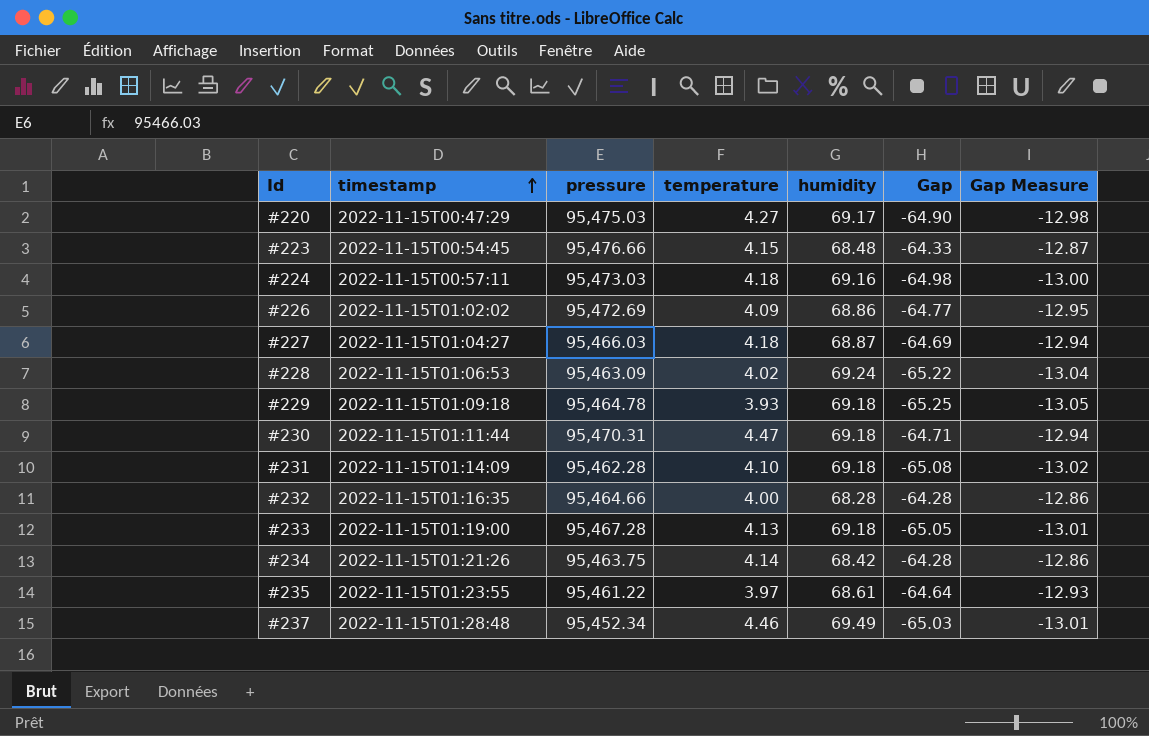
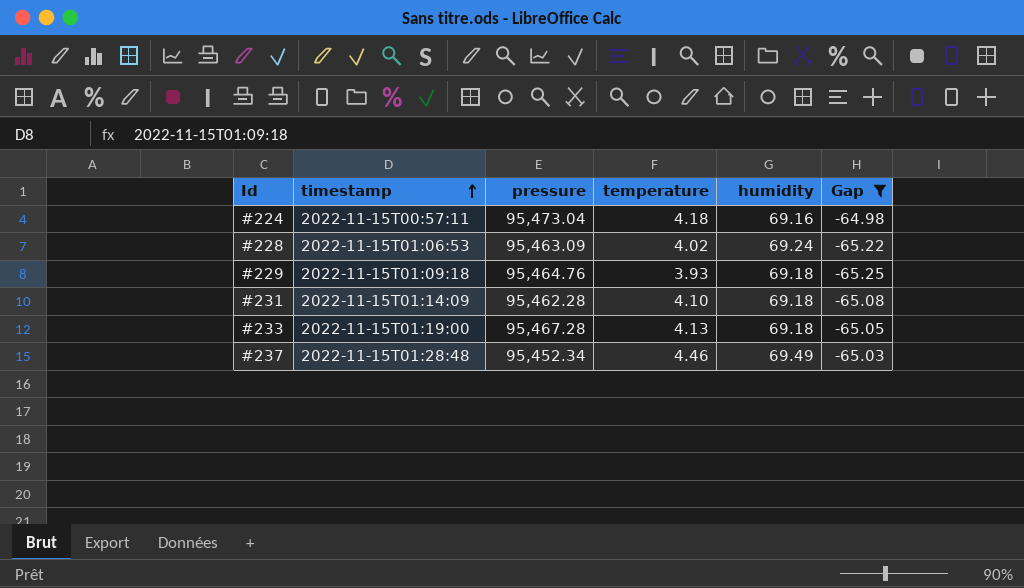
filter: none -> Gap <= -64.98
column Gap Measure | formula: [Gap] * 0.2 -> none
#224 | pressure: 95,473.03 -> 95,473.04
#229 | pressure: 95,464.78 -> 95,464.76

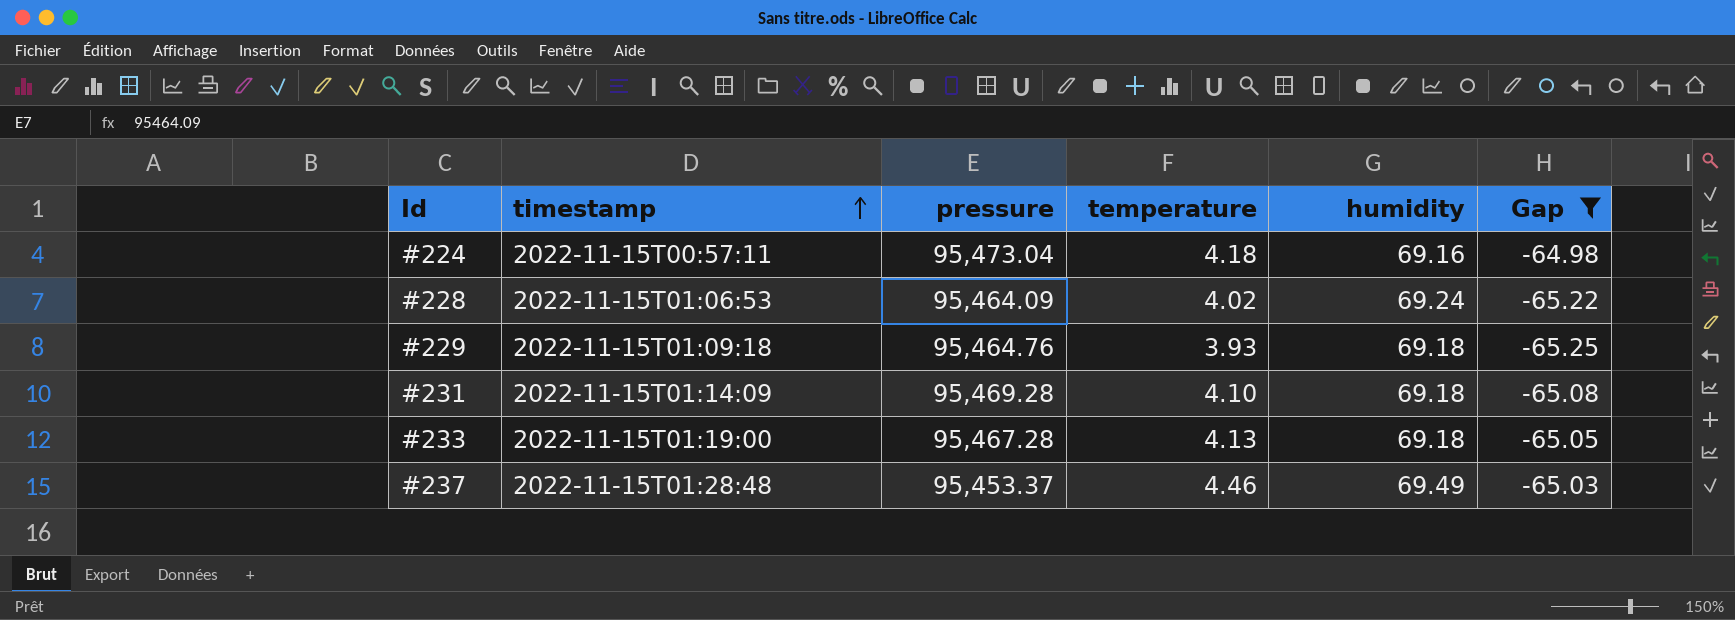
#228 | pressure: 95,463.09 -> 95,464.09
#231 | pressure: 95,462.28 -> 95,469.28
#237 | pressure: 95,452.34 -> 95,453.37

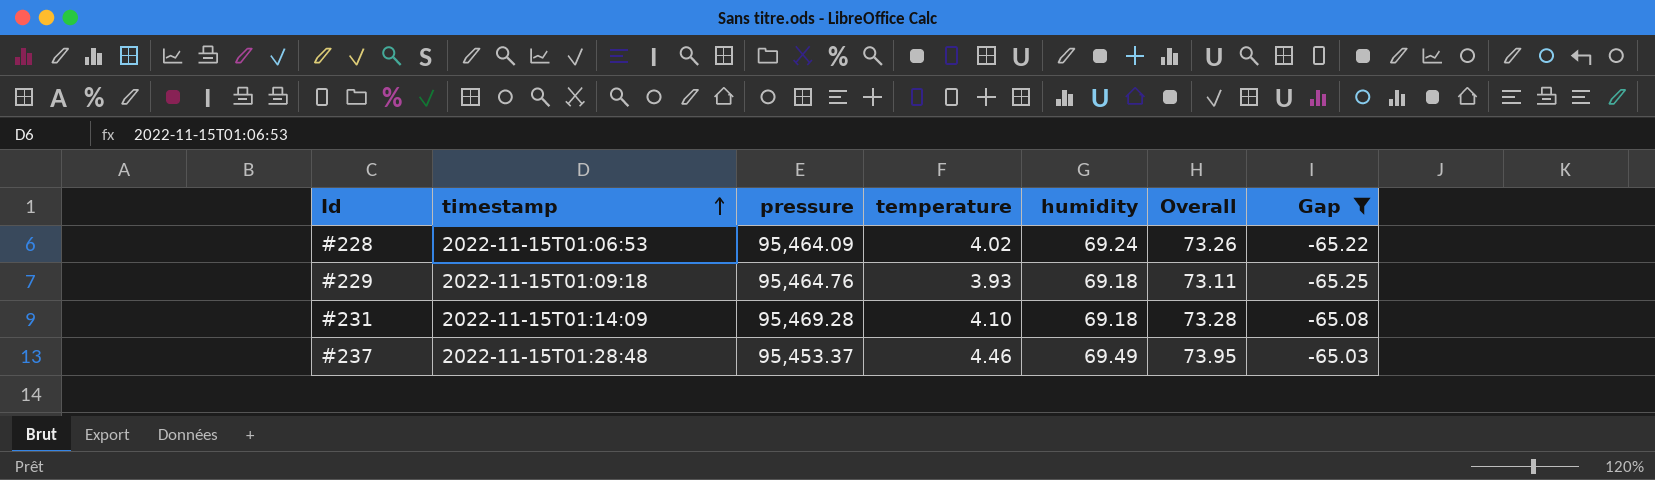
column Overall | formula: none -> [temperature] + [humidity]
row #224: 2022-11-15T00:57:11 | 95,473.04 | 4.18 | 69.16 | -64.98 -> none
row #233: 2022-11-15T01:19:00 | 95,467.28 | 4.13 | 69.18 | -65.05 -> none

